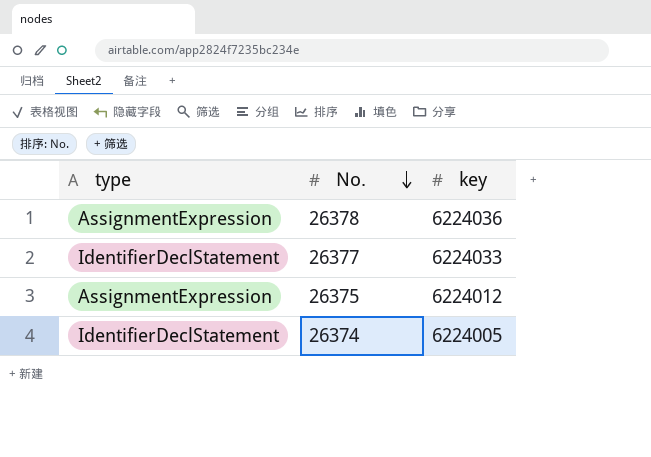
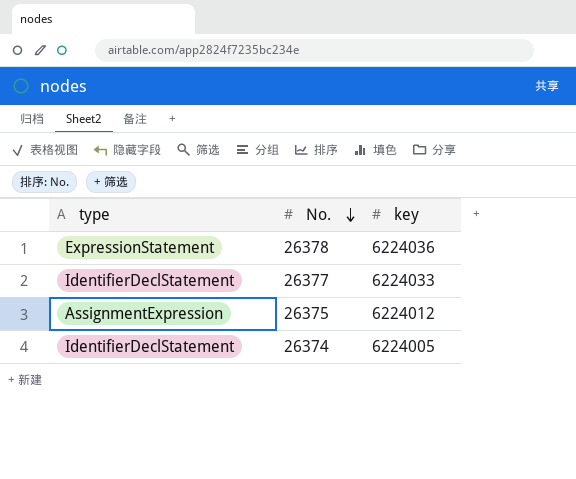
26378 | type: AssignmentExpression -> ExpressionStatement

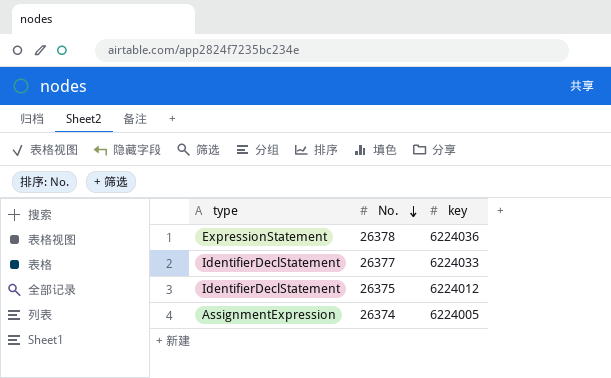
26375 | type: AssignmentExpression -> IdentifierDeclStatement
26374 | type: IdentifierDeclStatement -> AssignmentExpression

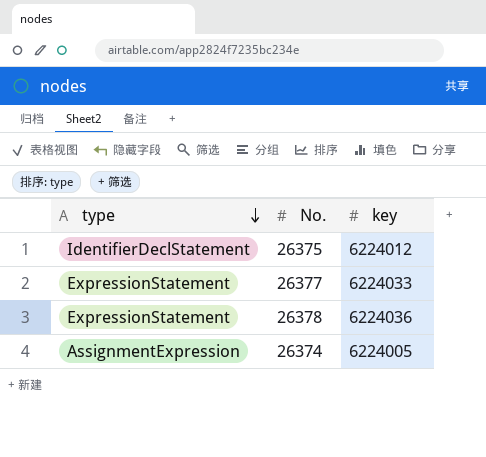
row order: No. descending -> type descending
26377 | type: IdentifierDeclStatement -> ExpressionStatement

